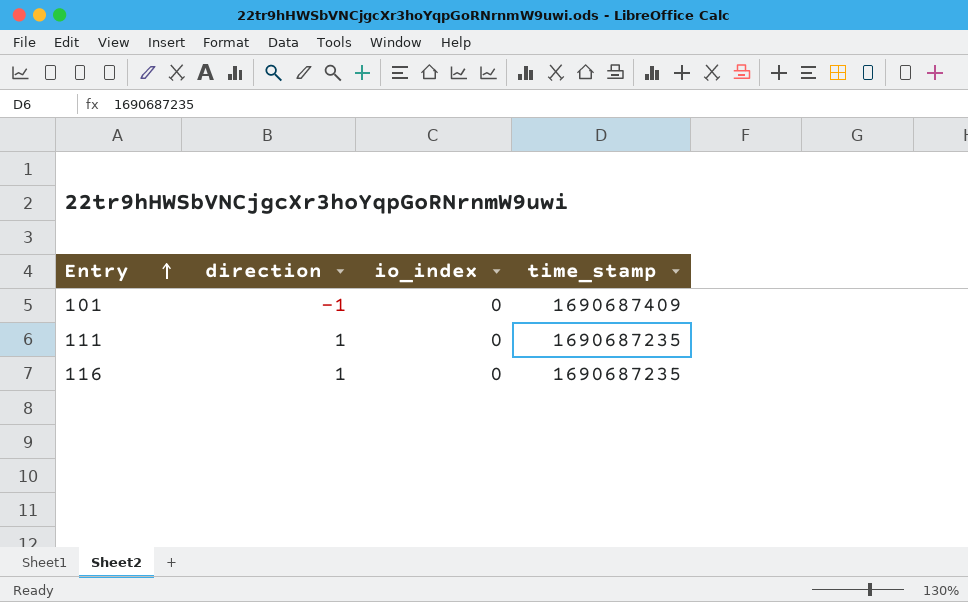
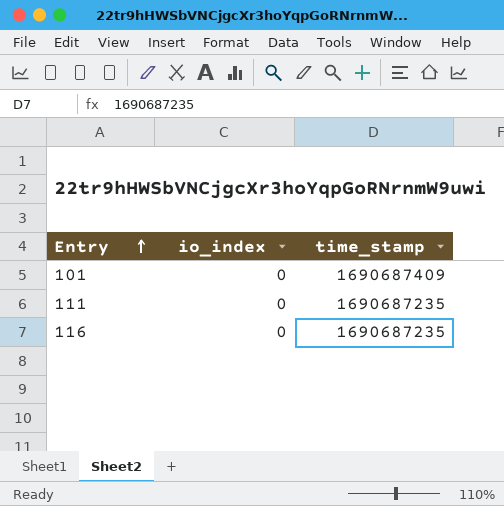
column direction | position: 2 -> none

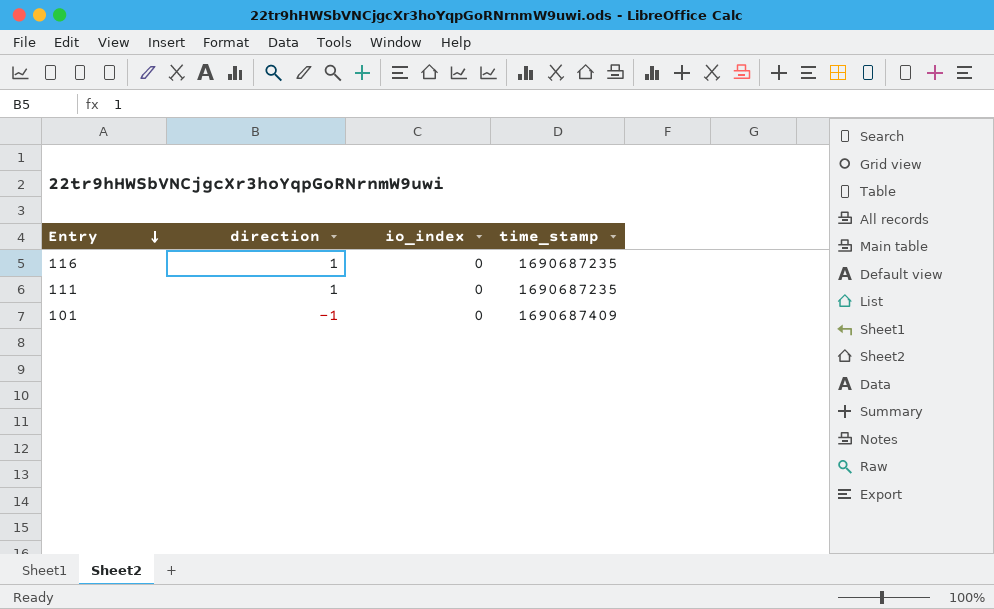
row order: Entry ascending -> Entry descending
column direction | position: none -> 2

